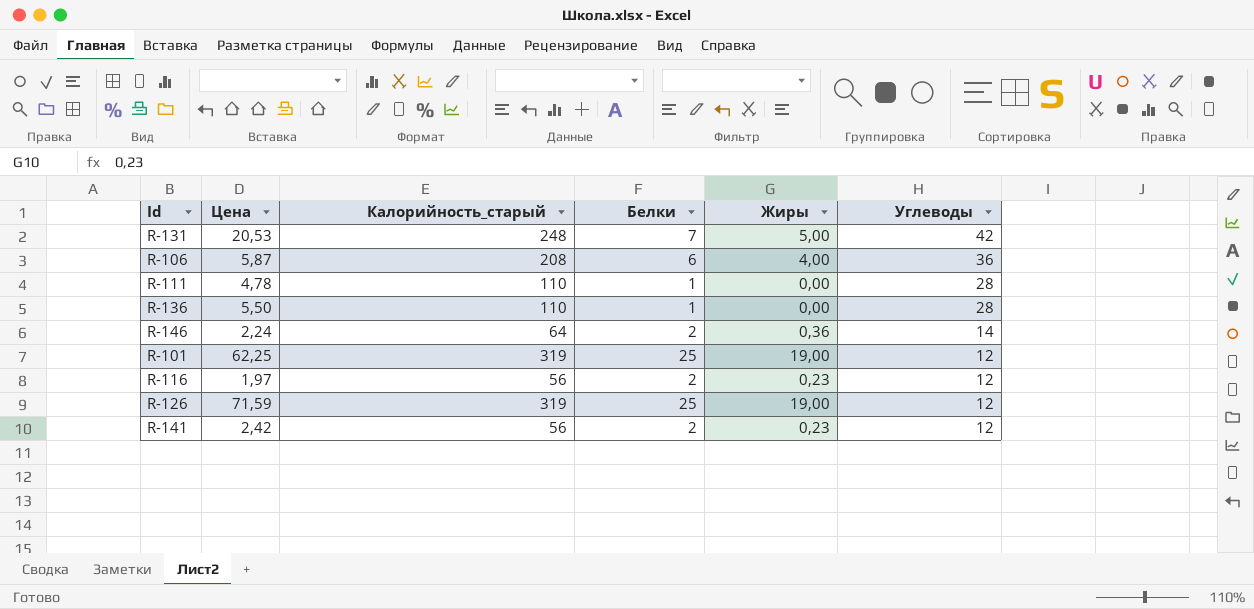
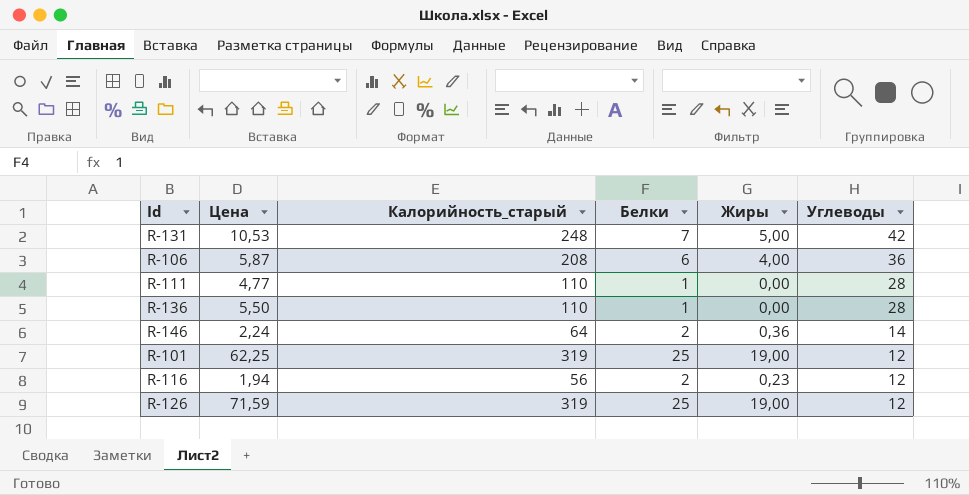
row R-141: 2,42 | 56 | 2 | 0,23 | 12 -> none
R-131 | Цена: 20,53 -> 10,53
R-111 | Цена: 4,78 -> 4,77
R-116 | Цена: 1,97 -> 1,94

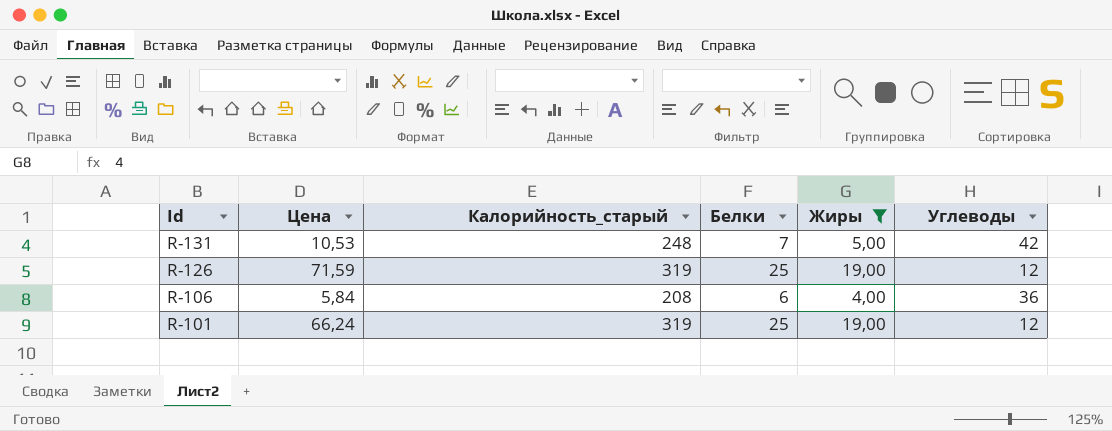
filter: none -> Жиры >= 4,00
row order: Углеводы descending -> Id descending
R-106 | Цена: 5,87 -> 5,84
R-101 | Цена: 62,25 -> 66,24

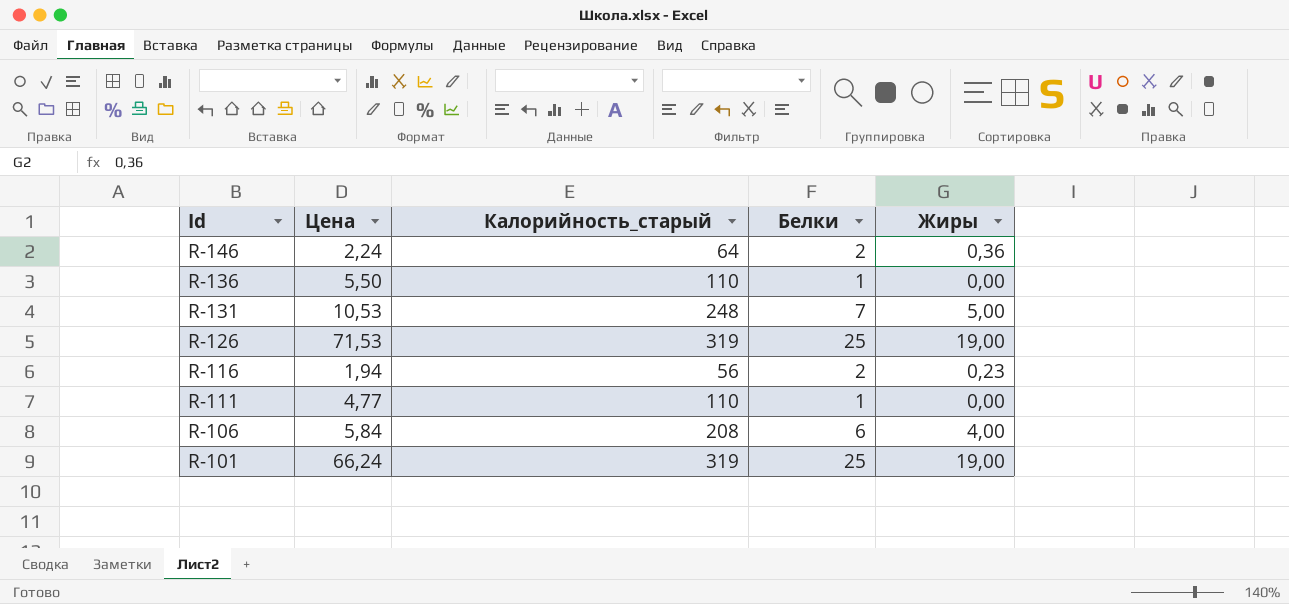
filter: Жиры >= 4,00 -> none
column Углеводы | position: 6 -> none
R-126 | Цена: 71,59 -> 71,53

